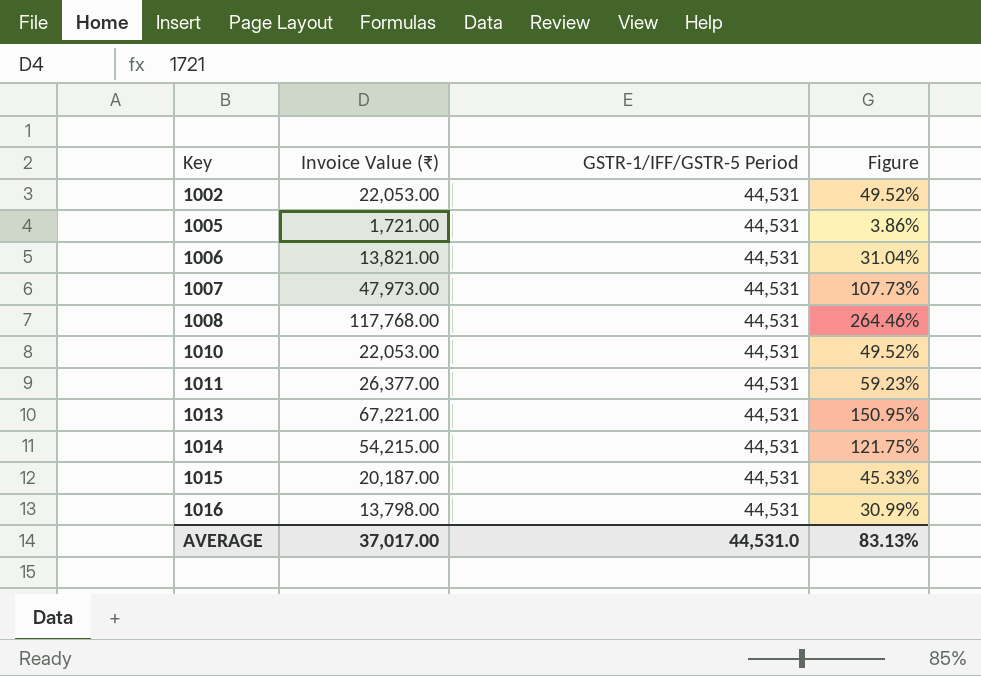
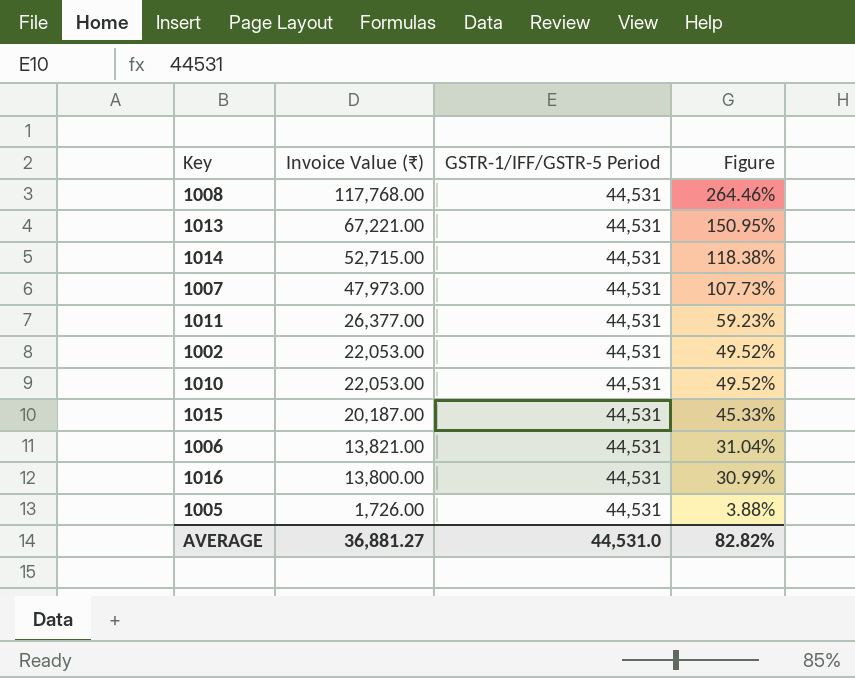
row order: Key ascending -> Invoice Value (₹) descending
1014 | Invoice Value (₹): 54,215.00 -> 52,715.00
1014 | Figure: 121.75% -> 118.38%
1016 | Invoice Value (₹): 13,798.00 -> 13,800.00
1005 | Invoice Value (₹): 1,721.00 -> 1,726.00
1005 | Figure: 3.86% -> 3.88%
AVERAGE | Invoice Value (₹): 37,017.00 -> 36,881.27
AVERAGE | Figure: 83.13% -> 82.82%

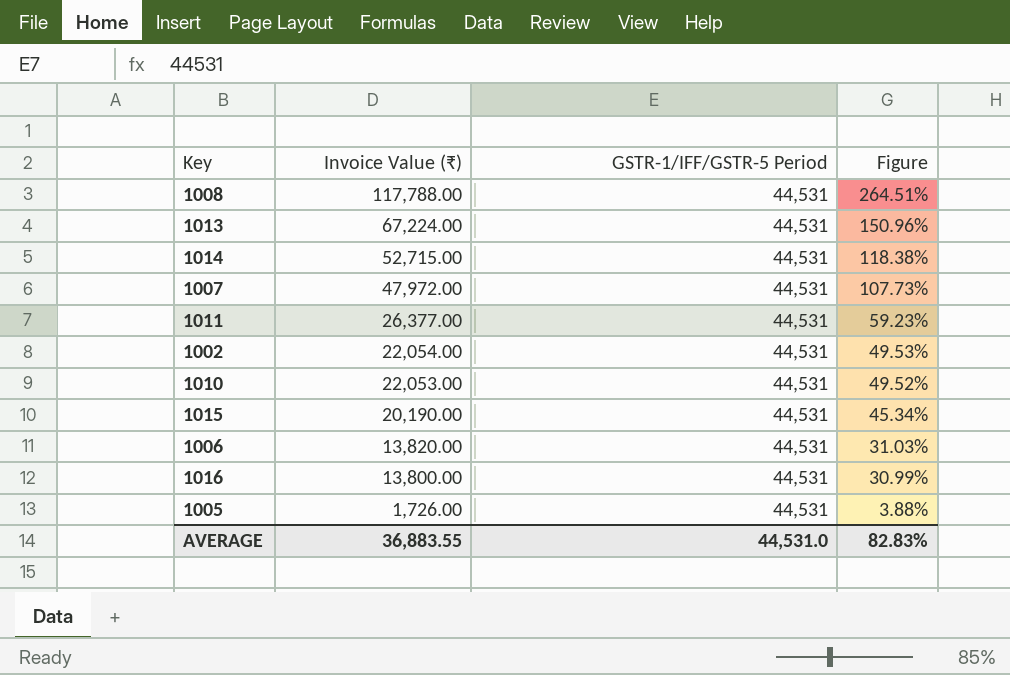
1008 | Invoice Value (₹): 117,768.00 -> 117,788.00
1008 | Figure: 264.46% -> 264.51%
1013 | Invoice Value (₹): 67,221.00 -> 67,224.00
1013 | Figure: 150.95% -> 150.96%
1007 | Invoice Value (₹): 47,973.00 -> 47,972.00
1002 | Invoice Value (₹): 22,053.00 -> 22,054.00
1002 | Figure: 49.52% -> 49.53%
1015 | Invoice Value (₹): 20,187.00 -> 20,190.00
1015 | Figure: 45.33% -> 45.34%
1006 | Invoice Value (₹): 13,821.00 -> 13,820.00
1006 | Figure: 31.04% -> 31.03%
AVERAGE | Invoice Value (₹): 36,881.27 -> 36,883.55
AVERAGE | Figure: 82.82% -> 82.83%

